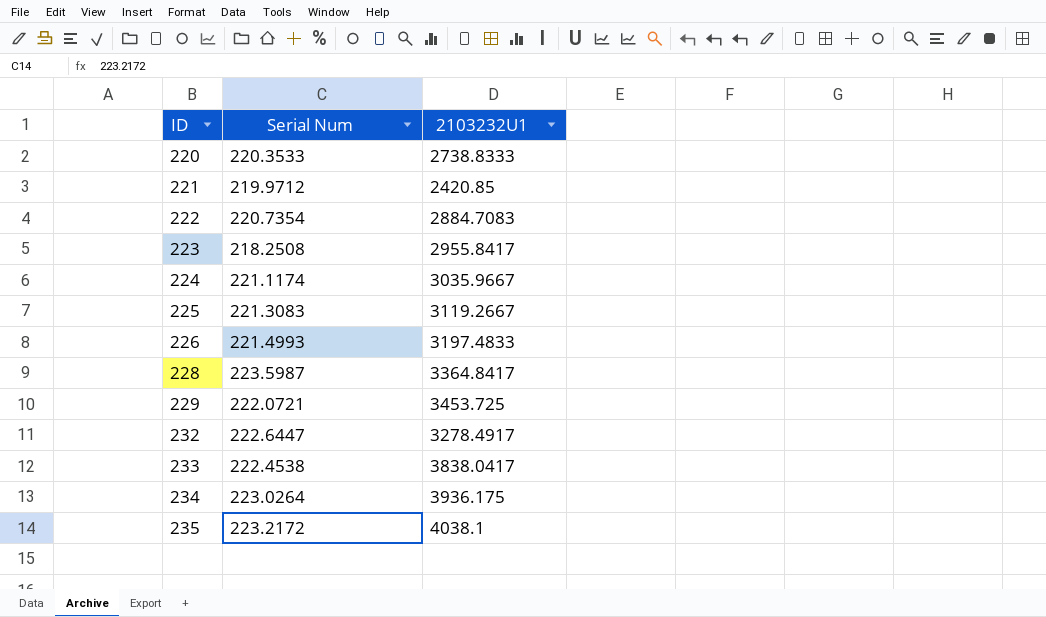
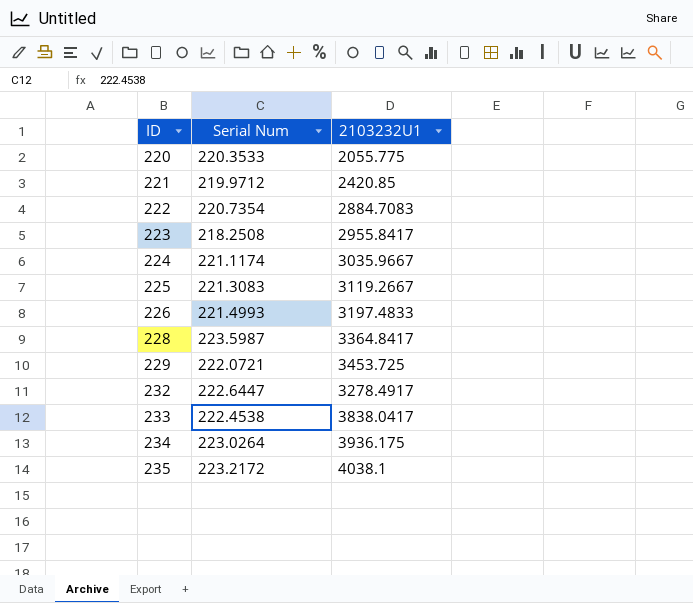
220 | 2103232U1: 2738.8333 -> 2055.775

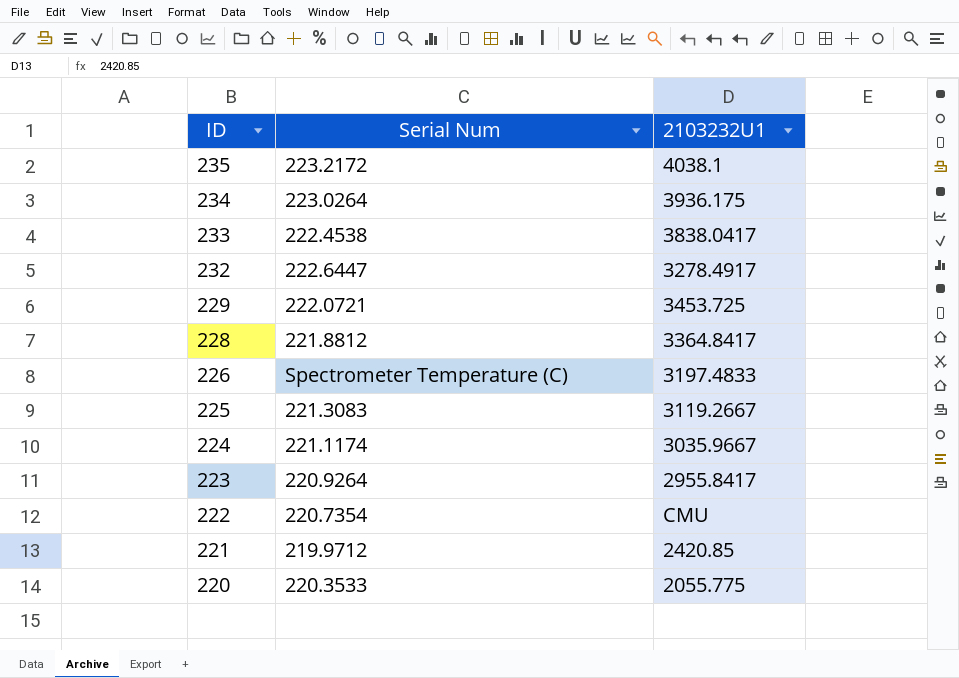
row order: ID ascending -> ID descending
228 | Serial Num: 223.5987 -> 221.8812
226 | Serial Num: 221.4993 -> Spectrometer Temperature (C)
223 | Serial Num: 218.2508 -> 220.9264
222 | 2103232U1: 2884.7083 -> CMU

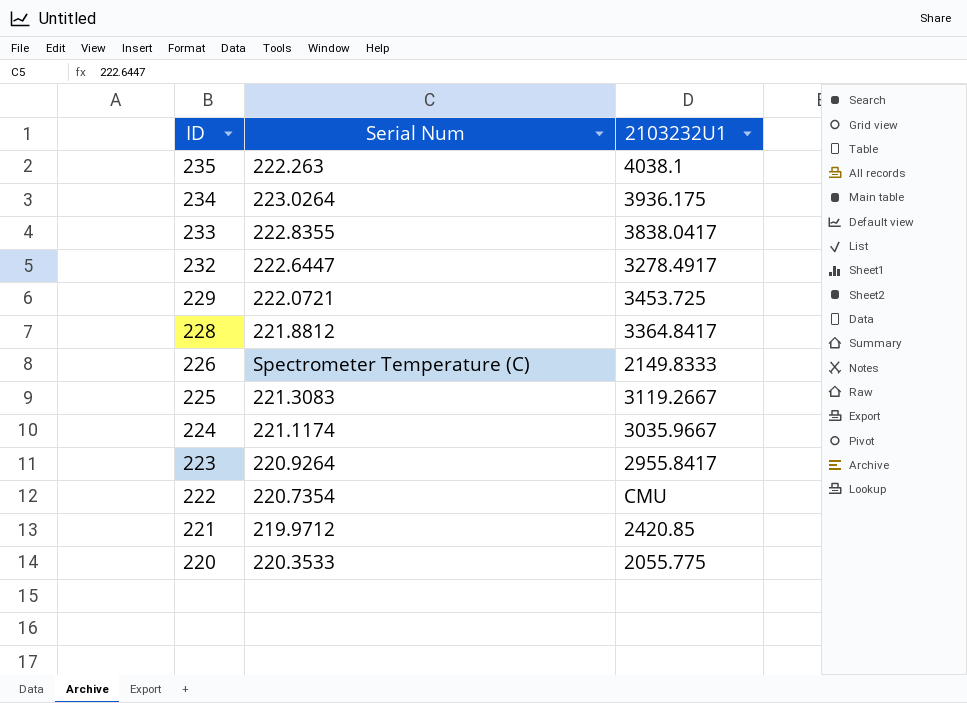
235 | Serial Num: 223.2172 -> 222.263
233 | Serial Num: 222.4538 -> 222.8355
226 | 2103232U1: 3197.4833 -> 2149.8333

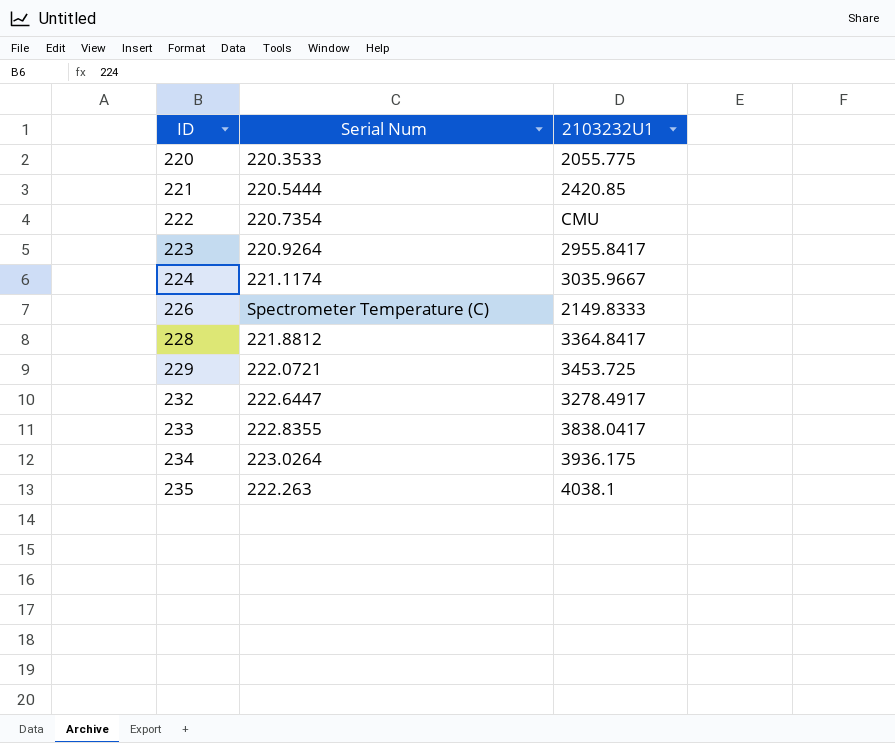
row order: ID descending -> ID ascending
row 225: 221.3083 | 3119.2667 -> none
221 | Serial Num: 219.9712 -> 220.5444

